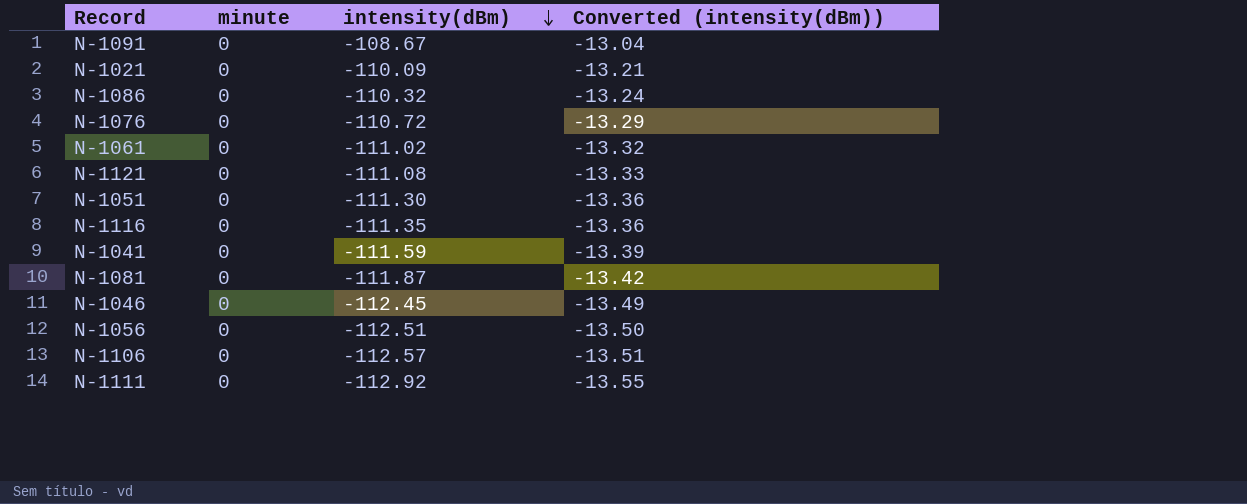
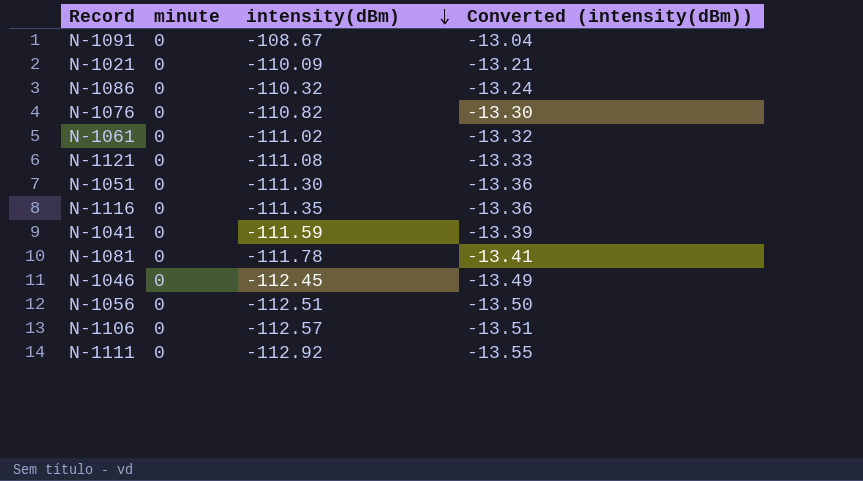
N-1076 | intensity(dBm): -110.72 -> -110.82
N-1076 | Converted (intensity(dBm)): -13.29 -> -13.30
N-1081 | intensity(dBm): -111.87 -> -111.78
N-1081 | Converted (intensity(dBm)): -13.42 -> -13.41

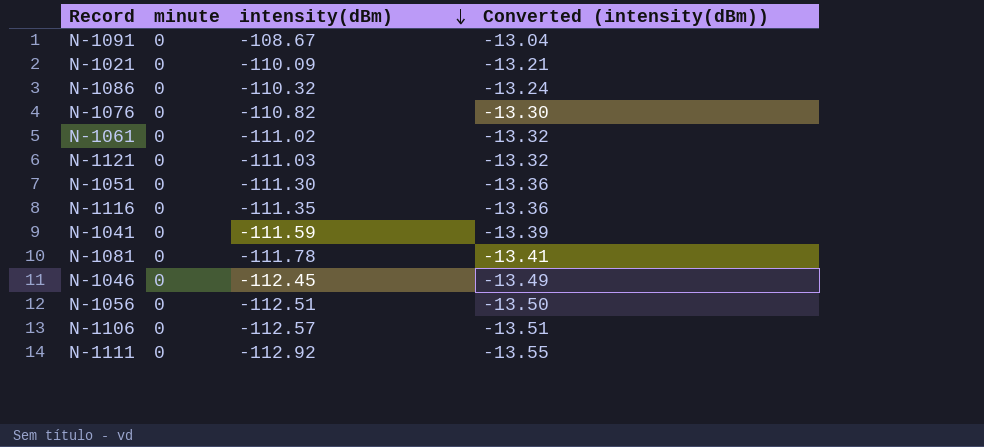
N-1121 | intensity(dBm): -111.08 -> -111.03
N-1121 | Converted (intensity(dBm)): -13.33 -> -13.32

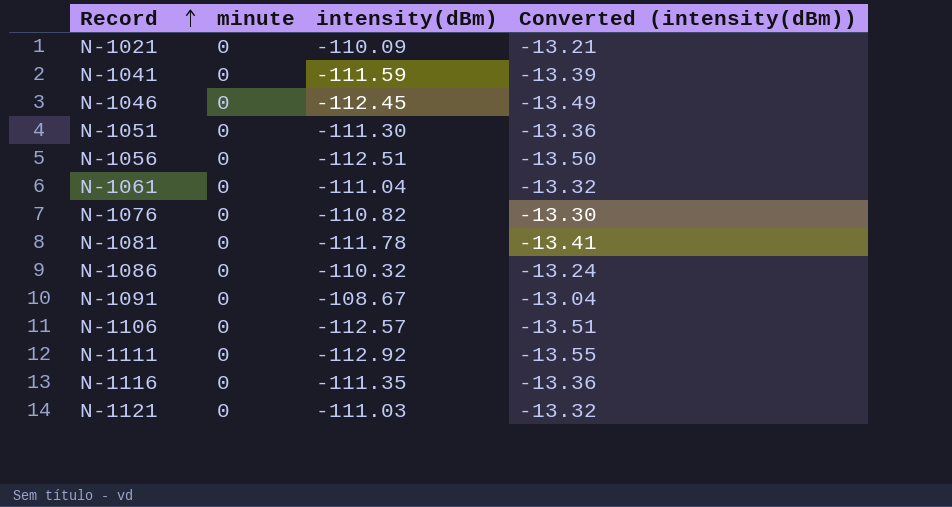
row order: intensity(dBm) descending -> Record ascending
N-1061 | intensity(dBm): -111.02 -> -111.04

